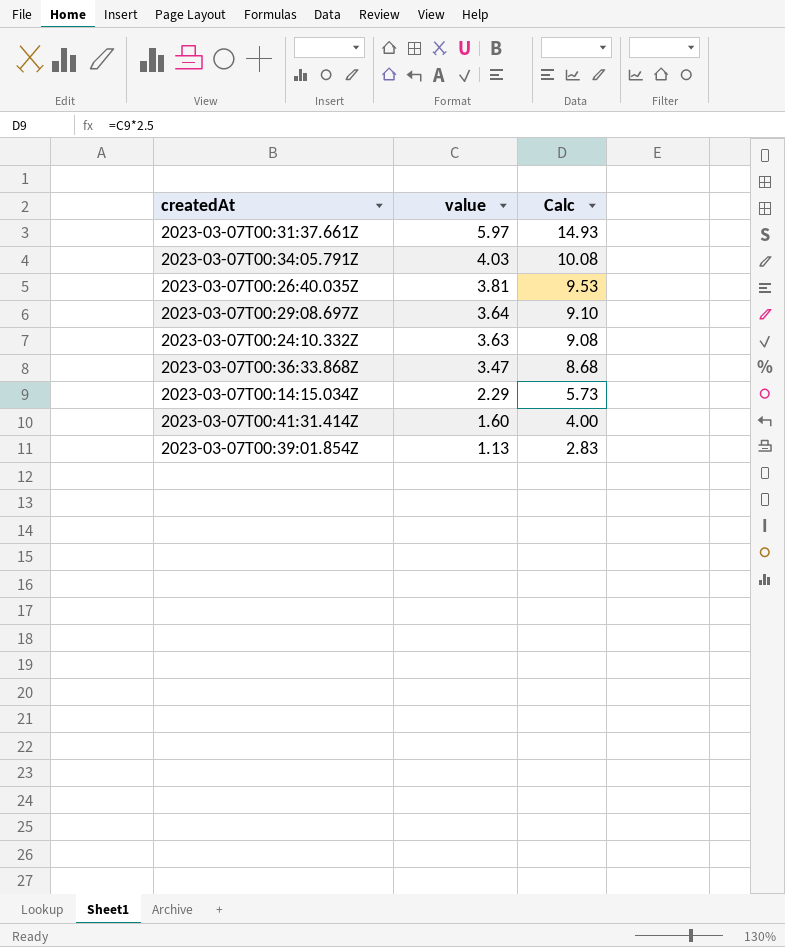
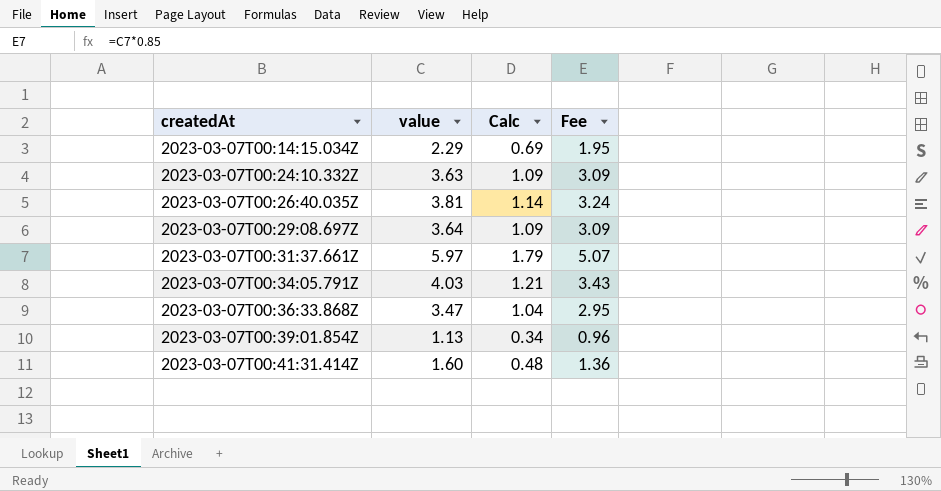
row order: value descending -> createdAt ascending
column Calc | formula: [value] * 2.5 -> [value] * 0.3
column Fee | formula: none -> [value] * 0.85

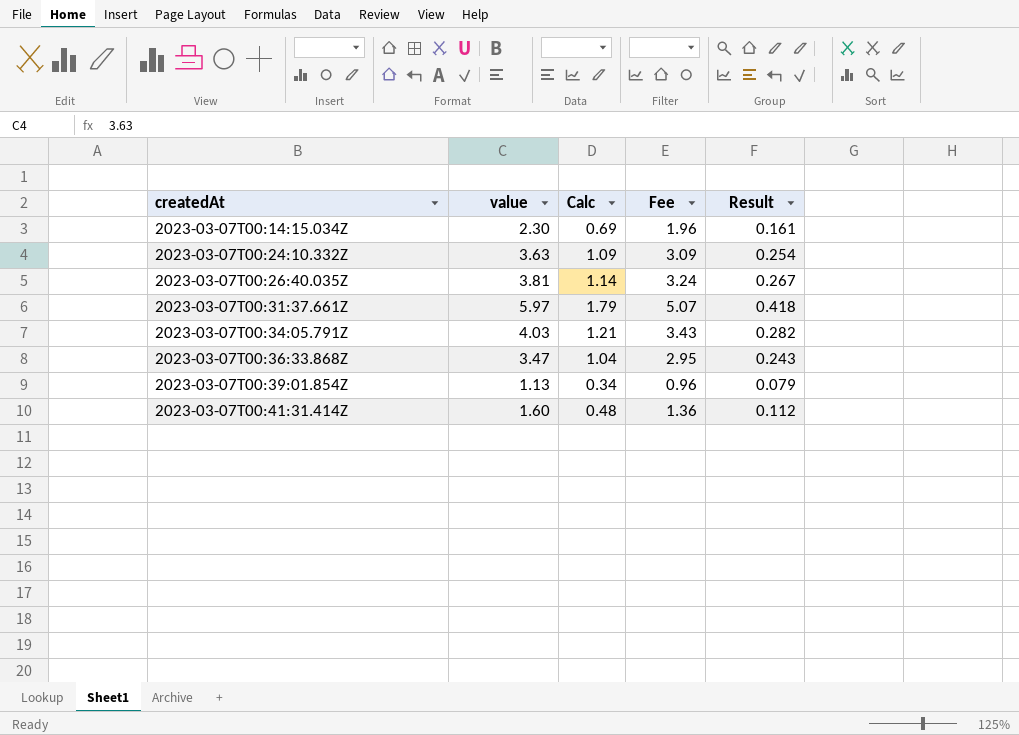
column Result | formula: none -> [value] * 0.07
row 2023-03-07T00:29:08.697Z: 3.64 | 1.09 | 3.09 -> none
2023-03-07T00:14:15.034Z | value: 2.29 -> 2.30
2023-03-07T00:14:15.034Z | Fee: 1.95 -> 1.96

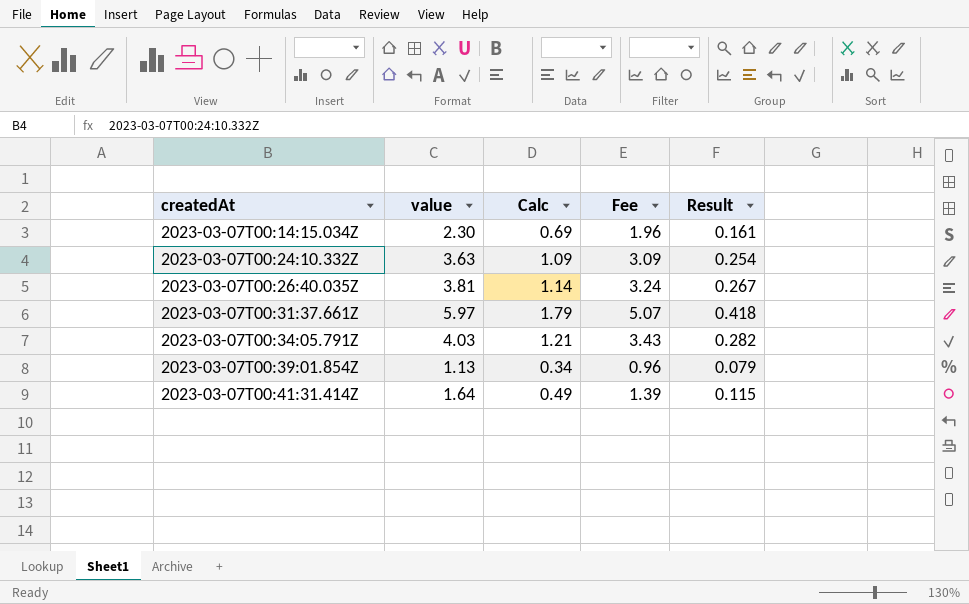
row 2023-03-07T00:36:33.868Z: 3.47 | 1.04 | 2.95 | 0.243 -> none
2023-03-07T00:41:31.414Z | value: 1.60 -> 1.64
2023-03-07T00:41:31.414Z | Calc: 0.48 -> 0.49
2023-03-07T00:41:31.414Z | Fee: 1.36 -> 1.39
2023-03-07T00:41:31.414Z | Result: 0.112 -> 0.115

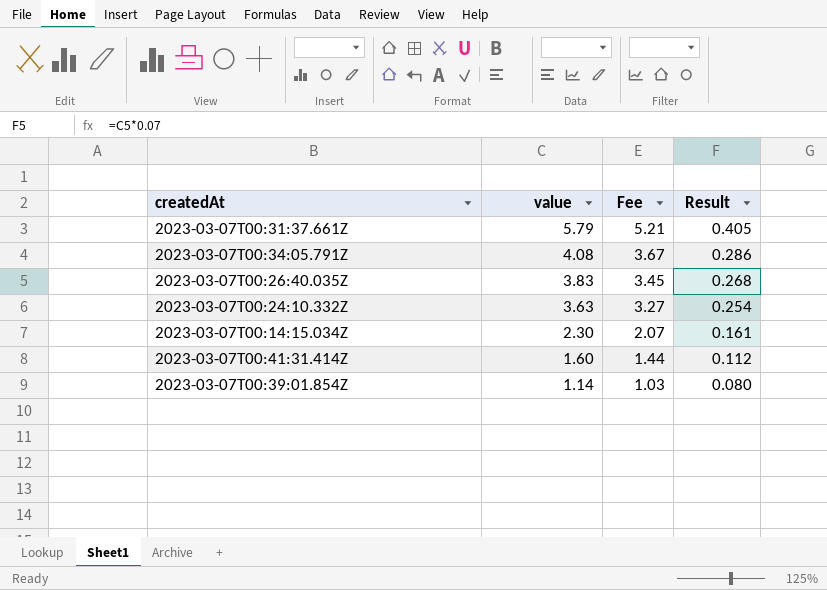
row order: createdAt ascending -> value descending
column Calc | formula: [value] * 0.3 -> none
column Fee | formula: [value] * 0.85 -> [value] * 0.9
2023-03-07T00:31:37.661Z | value: 5.97 -> 5.79
2023-03-07T00:31:37.661Z | Result: 0.418 -> 0.405
2023-03-07T00:34:05.791Z | value: 4.03 -> 4.08
2023-03-07T00:34:05.791Z | Result: 0.282 -> 0.286
2023-03-07T00:26:40.035Z | value: 3.81 -> 3.83
2023-03-07T00:26:40.035Z | Result: 0.267 -> 0.268
2023-03-07T00:41:31.414Z | value: 1.64 -> 1.60
2023-03-07T00:41:31.414Z | Result: 0.115 -> 0.112
2023-03-07T00:39:01.854Z | value: 1.13 -> 1.14
2023-03-07T00:39:01.854Z | Result: 0.079 -> 0.080

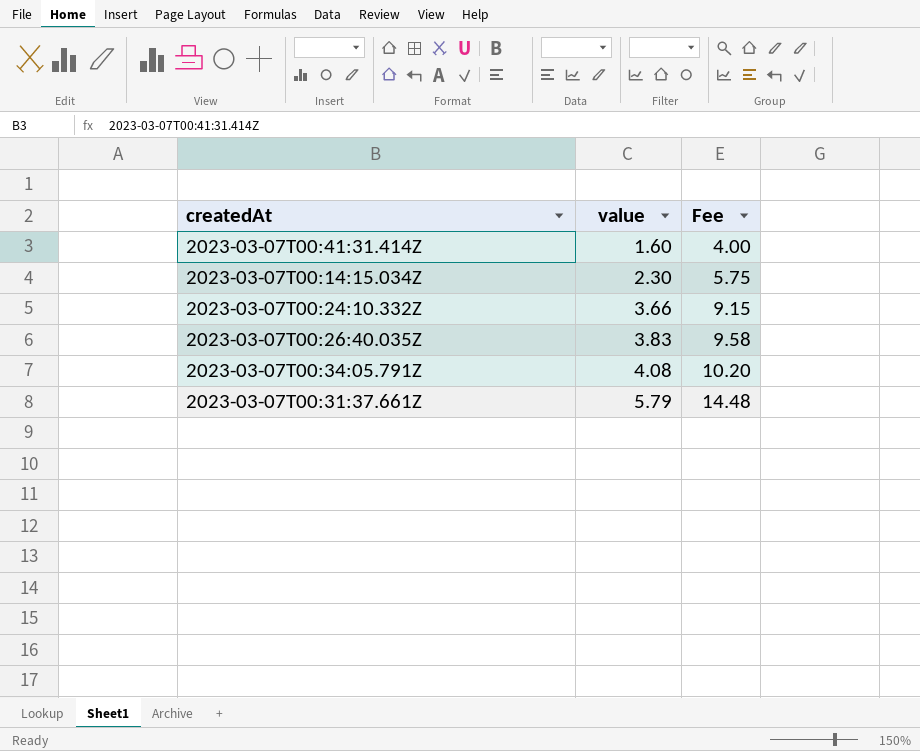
row order: value descending -> value ascending
column Result | formula: [value] * 0.07 -> none
column Fee | formula: [value] * 0.9 -> [value] * 2.5
row 2023-03-07T00:39:01.854Z: 1.14 | 1.03 | 0.080 -> none
2023-03-07T00:24:10.332Z | value: 3.63 -> 3.66

